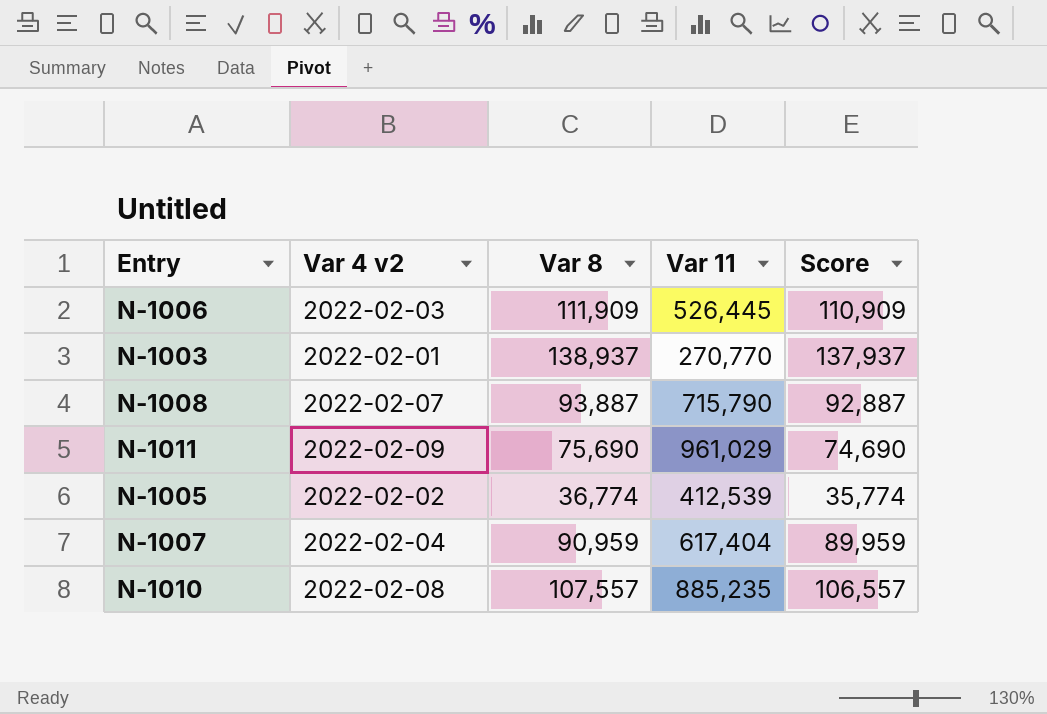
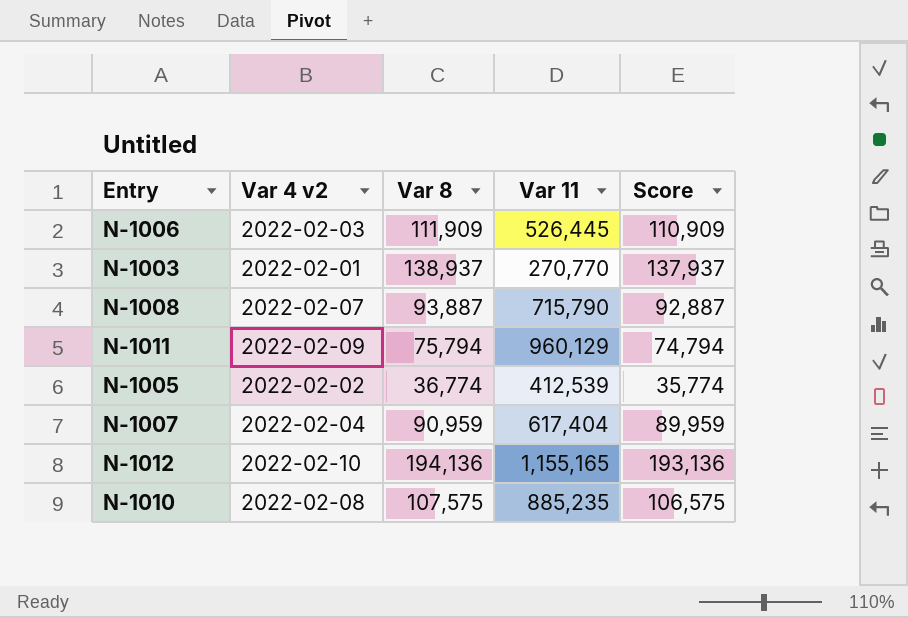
N-1011 | Var 8: 75,690 -> 75,794
N-1011 | Var 11: 961,029 -> 960,129
N-1011 | Score: 74,690 -> 74,794
row N-1012: none -> 2022-02-10 | 194,136 | 1,155,165 | 193,136
N-1010 | Var 8: 107,557 -> 107,575
N-1010 | Score: 106,557 -> 106,575

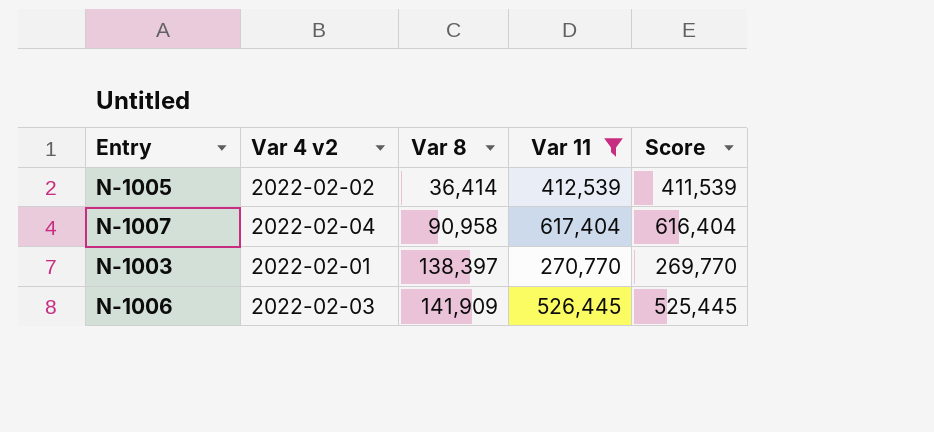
filter: none -> Var 11 <= 617,404
row order: none -> Var 8 ascending
column Score | formula: [Var 8] - 1000 -> [Var 11] - 1000
N-1005 | Var 8: 36,774 -> 36,414
N-1007 | Var 8: 90,959 -> 90,958
N-1003 | Var 8: 138,937 -> 138,397
N-1006 | Var 8: 111,909 -> 141,909

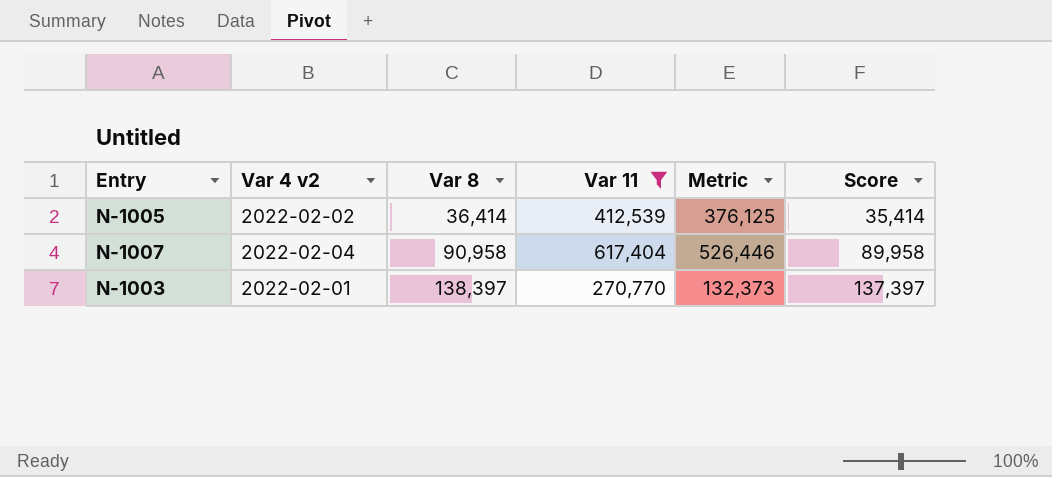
column Metric | formula: none -> [Var 11] - [Var 8]
column Score | formula: [Var 11] - 1000 -> [Var 8] - 1000
row N-1006: 2022-02-03 | 141,909 | 526,445 | 525,445 -> none

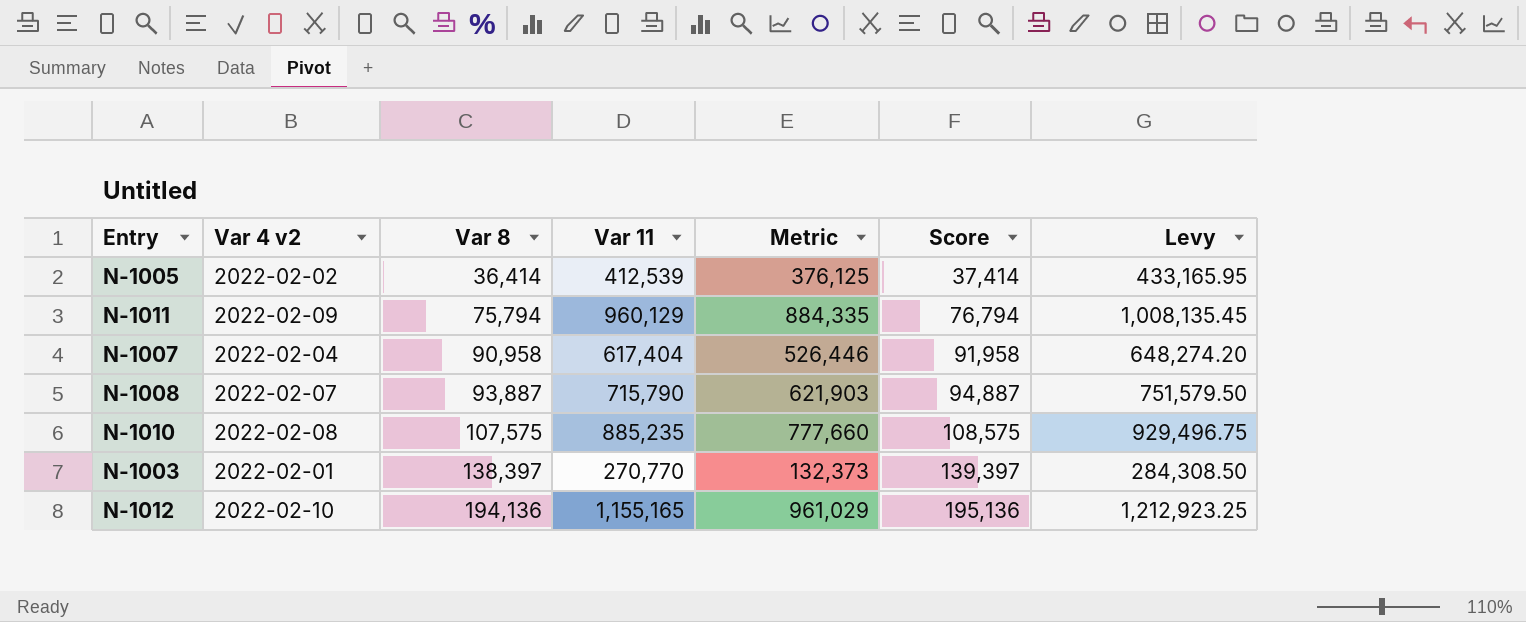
filter: Var 11 <= 617,404 -> none
column Score | formula: [Var 8] - 1000 -> [Var 8] + 1000
column Levy | formula: none -> [Var 11] * 1.05

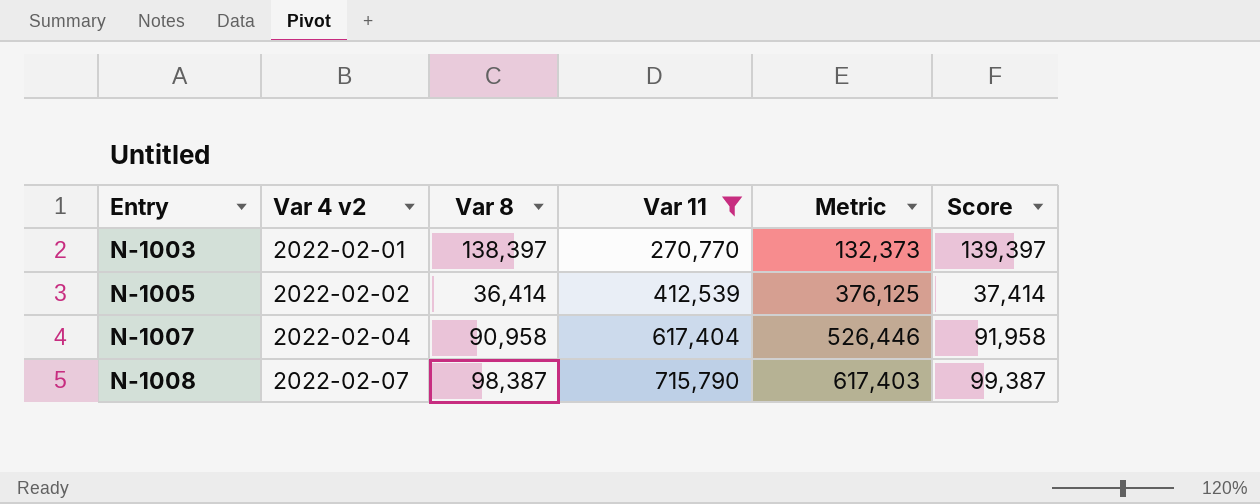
filter: none -> Var 11 <= 715,790
row order: Var 8 ascending -> Entry ascending
column Levy | formula: [Var 11] * 1.05 -> none
N-1008 | Var 8: 93,887 -> 98,387
N-1008 | Metric: 621,903 -> 617,403
N-1008 | Score: 94,887 -> 99,387

